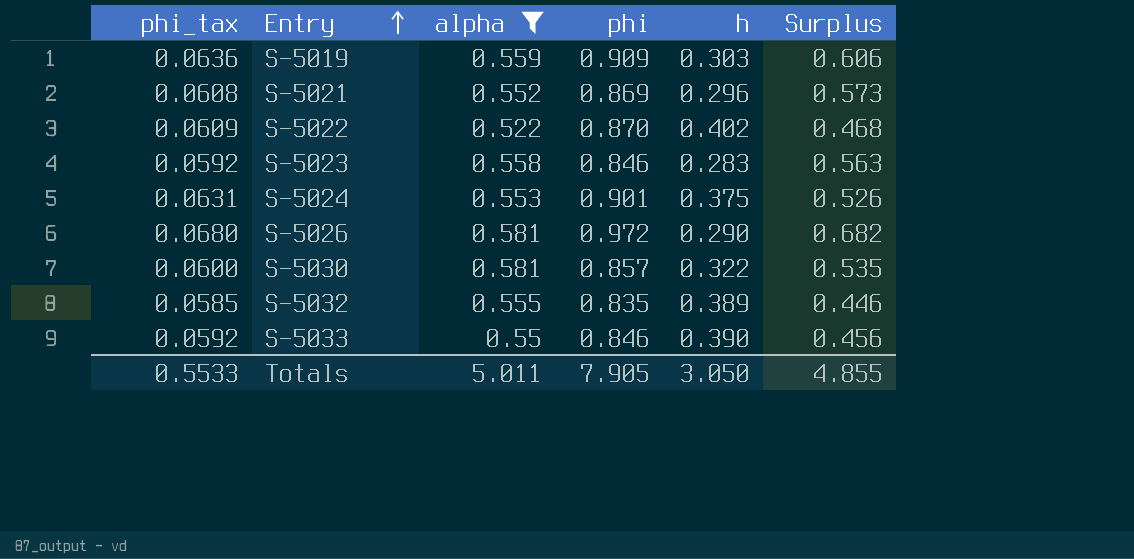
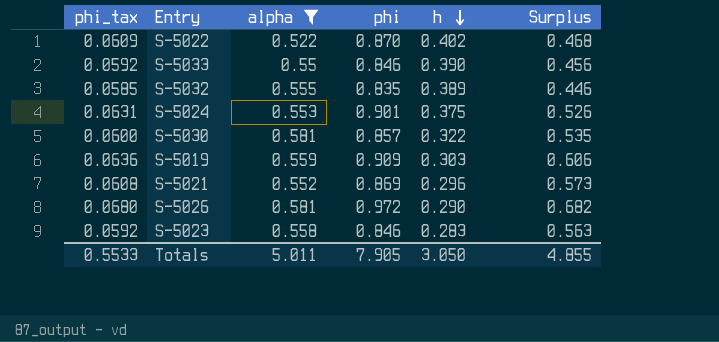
row order: Entry ascending -> h descending

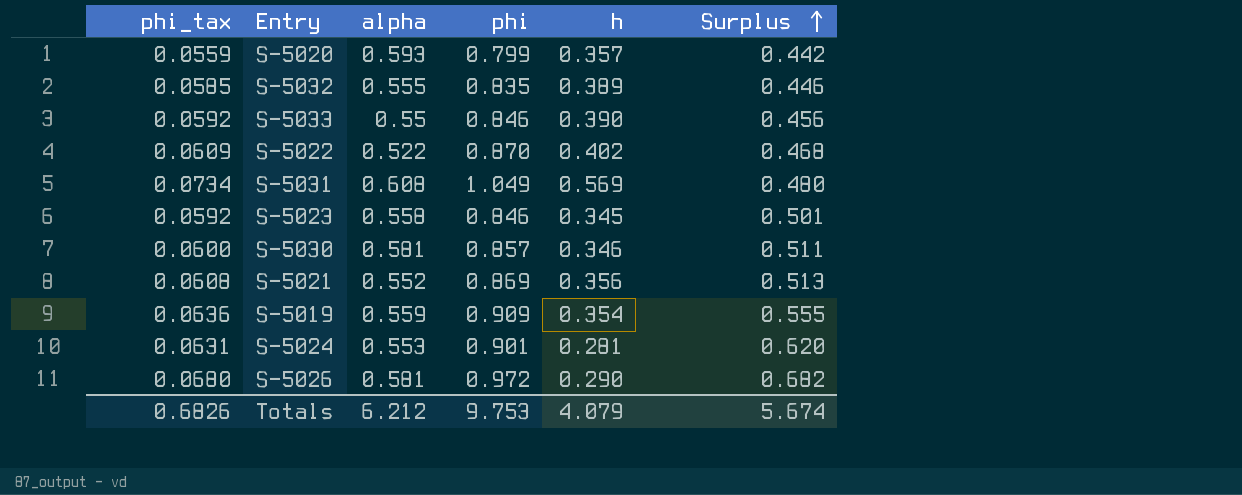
filter: alpha <= 0.581 -> none
row order: h descending -> Surplus ascending
S-5023 | h: 0.283 -> 0.345
S-5023 | Surplus: 0.563 -> 0.501
S-5030 | h: 0.322 -> 0.346
S-5030 | Surplus: 0.535 -> 0.511
S-5021 | h: 0.296 -> 0.356
S-5021 | Surplus: 0.573 -> 0.513
S-5019 | h: 0.303 -> 0.354
S-5019 | Surplus: 0.606 -> 0.555
S-5024 | h: 0.375 -> 0.281
S-5024 | Surplus: 0.526 -> 0.620
Totals | phi_tax: 0.5533 -> 0.6826
Totals | alpha: 5.011 -> 6.212
Totals | phi: 7.905 -> 9.753
Totals | h: 3.050 -> 4.079
Totals | Surplus: 4.855 -> 5.674

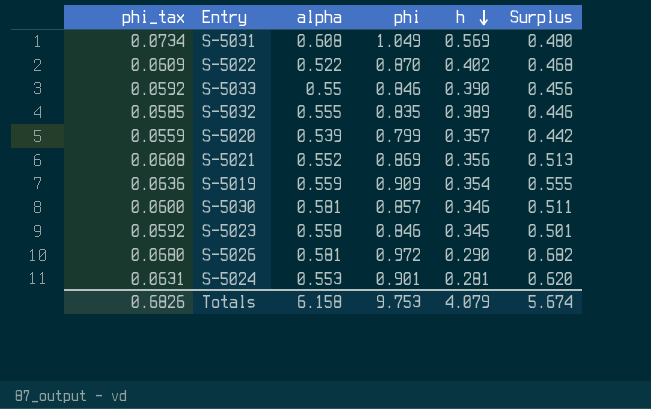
row order: Surplus ascending -> h descending
S-5020 | alpha: 0.593 -> 0.539
Totals | alpha: 6.212 -> 6.158

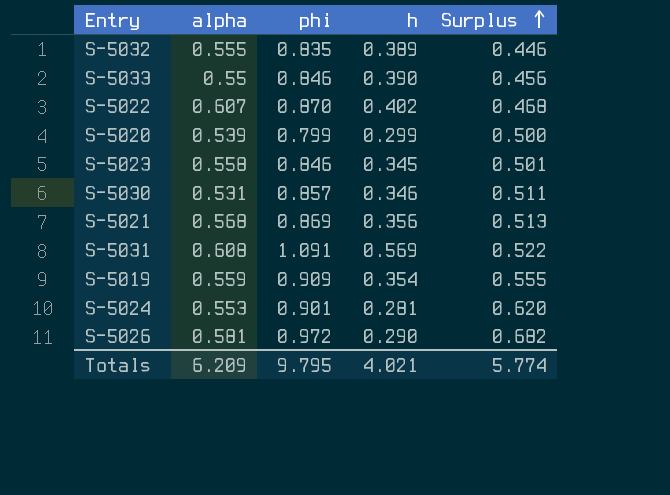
row order: h descending -> Surplus ascending
column phi_tax | formula: [phi] * 0.07 -> none
S-5022 | alpha: 0.522 -> 0.607
S-5020 | h: 0.357 -> 0.299
S-5020 | Surplus: 0.442 -> 0.500
S-5030 | alpha: 0.581 -> 0.531
S-5021 | alpha: 0.552 -> 0.568
S-5031 | phi: 1.049 -> 1.091
S-5031 | Surplus: 0.480 -> 0.522
Totals | alpha: 6.158 -> 6.209
Totals | phi: 9.753 -> 9.795
Totals | h: 4.079 -> 4.021
Totals | Surplus: 5.674 -> 5.774

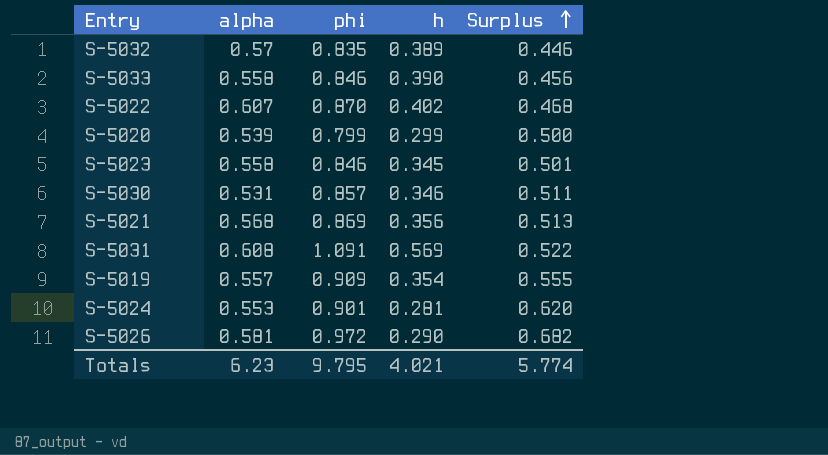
S-5032 | alpha: 0.555 -> 0.57
S-5033 | alpha: 0.55 -> 0.558
S-5019 | alpha: 0.559 -> 0.557
Totals | alpha: 6.209 -> 6.23

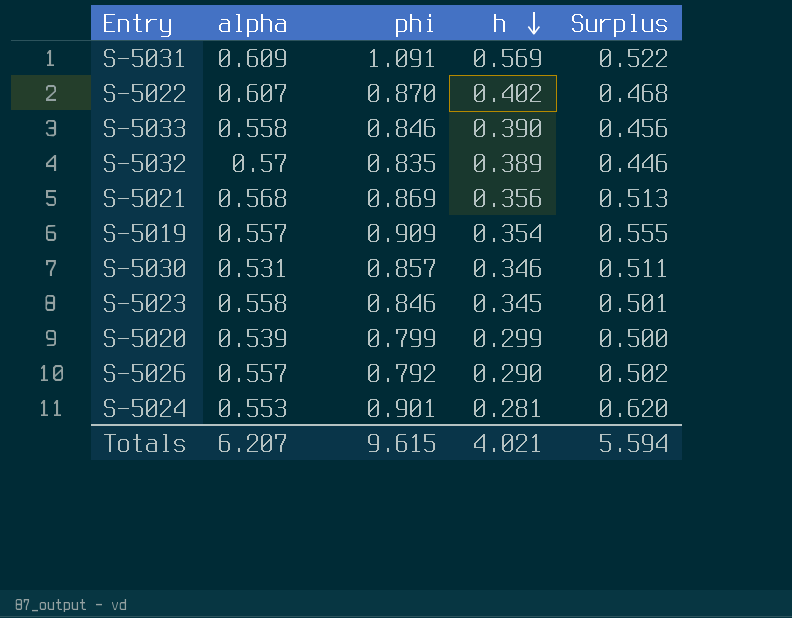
row order: Surplus ascending -> h descending
S-5031 | alpha: 0.608 -> 0.609
S-5026 | alpha: 0.581 -> 0.557
S-5026 | phi: 0.972 -> 0.792
S-5026 | Surplus: 0.682 -> 0.502
Totals | alpha: 6.23 -> 6.207
Totals | phi: 9.795 -> 9.615
Totals | Surplus: 5.774 -> 5.594

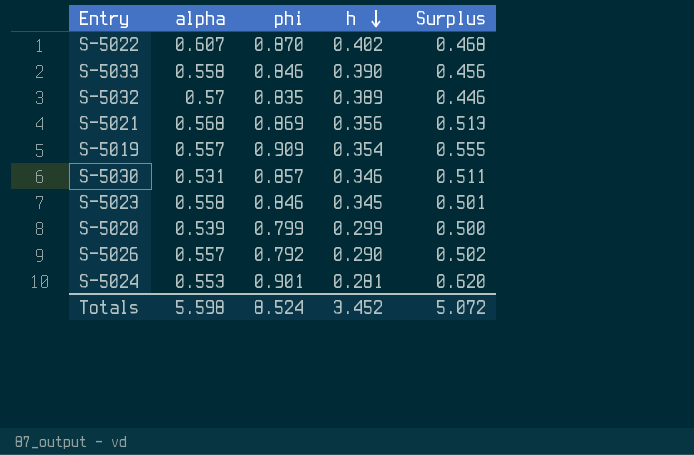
row S-5031: 0.609 | 1.091 | 0.569 | 0.522 -> none
Totals | alpha: 6.207 -> 5.598
Totals | phi: 9.615 -> 8.524
Totals | h: 4.021 -> 3.452
Totals | Surplus: 5.594 -> 5.072

